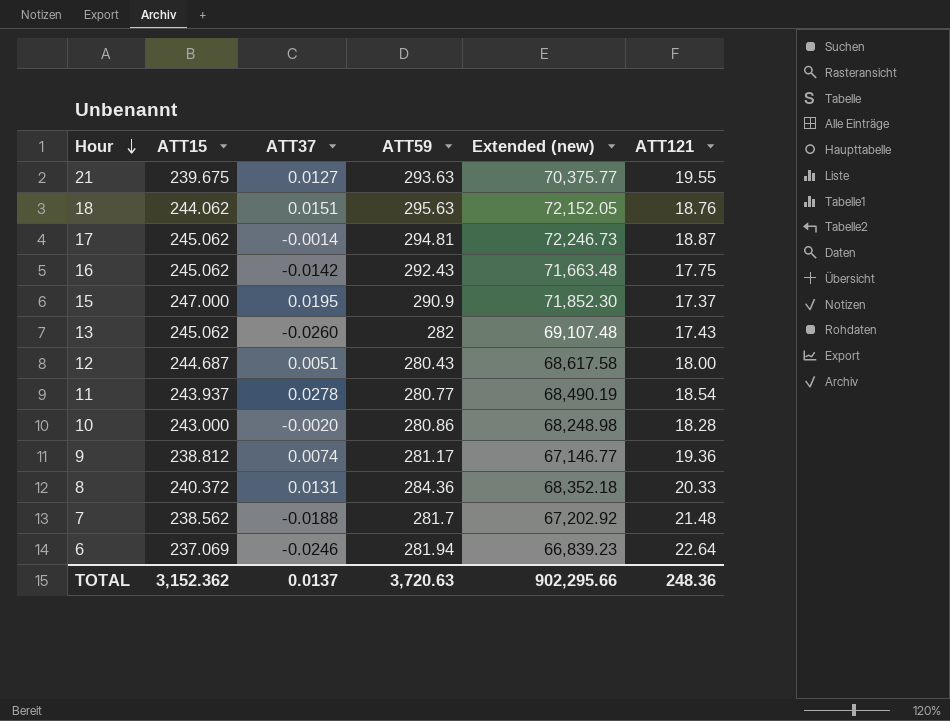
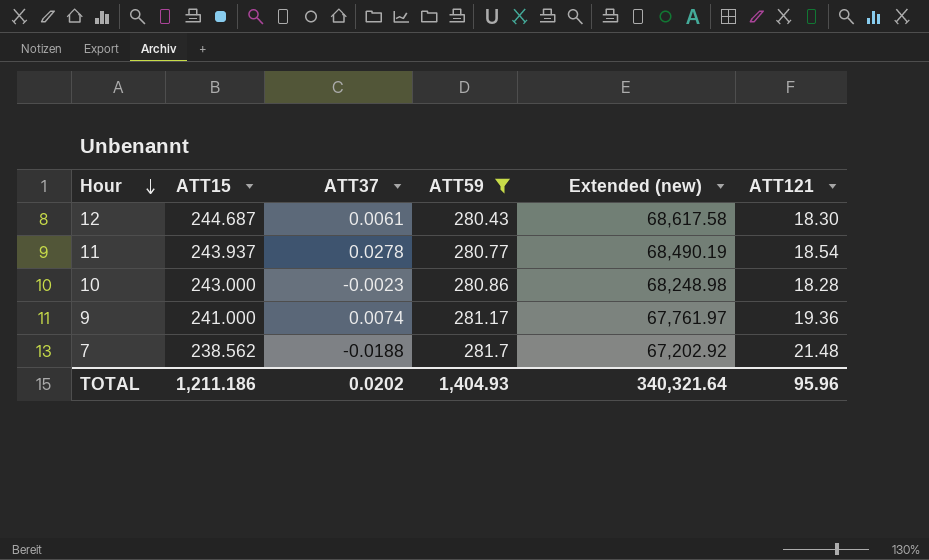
filter: none -> ATT59 <= 281.7
12 | ATT37: 0.0051 -> 0.0061
12 | ATT121: 18.00 -> 18.30
10 | ATT37: -0.0020 -> -0.0023
9 | ATT15: 238.812 -> 241.000
9 | Extended (new): 67,146.77 -> 67,761.97
TOTAL | ATT15: 3,152.362 -> 1,211.186
TOTAL | ATT37: 0.0137 -> 0.0202
TOTAL | ATT59: 3,720.63 -> 1,404.93
TOTAL | Extended (new): 902,295.66 -> 340,321.64
TOTAL | ATT121: 248.36 -> 95.96

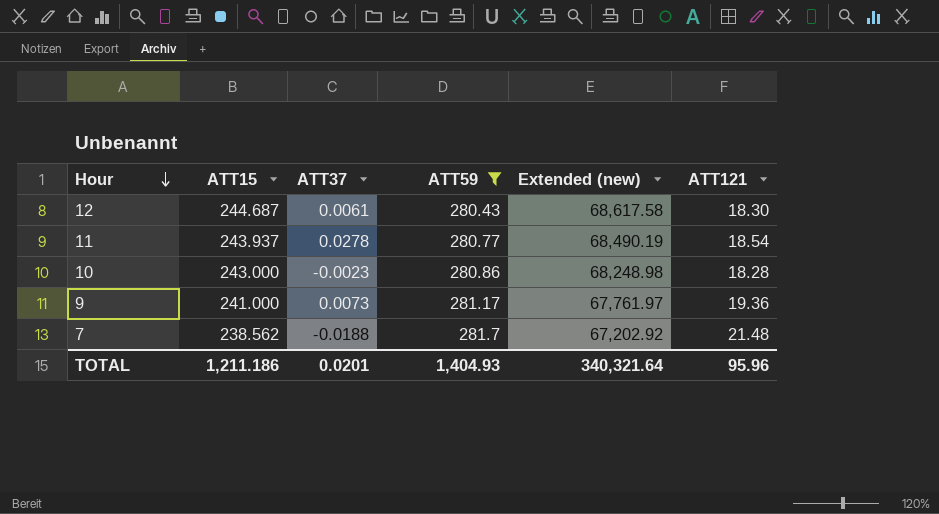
9 | ATT37: 0.0074 -> 0.0073
TOTAL | ATT37: 0.0202 -> 0.0201

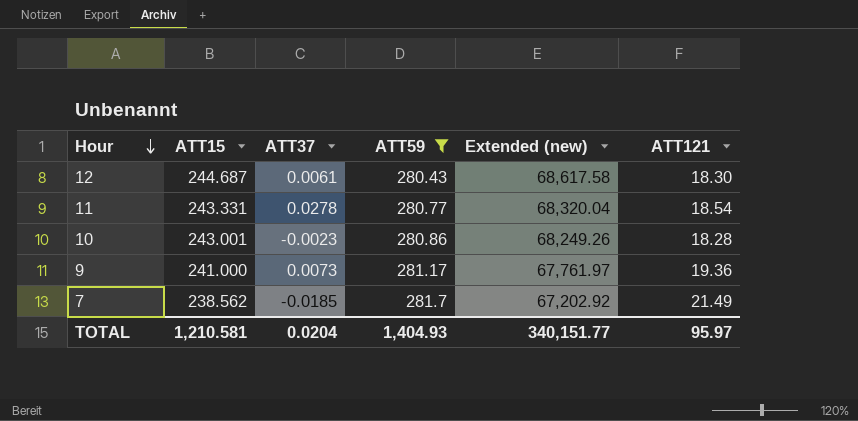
11 | ATT15: 243.937 -> 243.331
11 | Extended (new): 68,490.19 -> 68,320.04
10 | ATT15: 243.000 -> 243.001
10 | Extended (new): 68,248.98 -> 68,249.26
7 | ATT37: -0.0188 -> -0.0185
7 | ATT121: 21.48 -> 21.49
TOTAL | ATT15: 1,211.186 -> 1,210.581
TOTAL | ATT37: 0.0201 -> 0.0204
TOTAL | Extended (new): 340,321.64 -> 340,151.77
TOTAL | ATT121: 95.96 -> 95.97

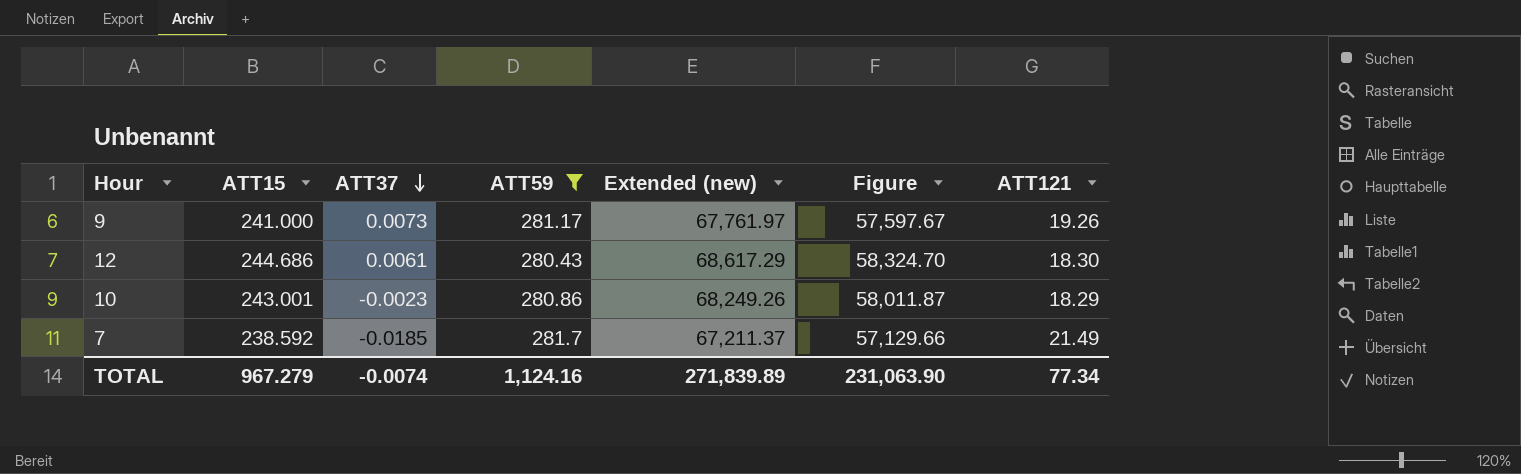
row order: Hour descending -> ATT37 descending
column Figure | formula: none -> [Extended (new)] * 0.85
row 11: 243.331 | 0.0278 | 280.77 | 68,320.04 | 18.54 -> none
9 | ATT121: 19.36 -> 19.26
12 | ATT15: 244.687 -> 244.686
12 | Extended (new): 68,617.58 -> 68,617.29
10 | ATT121: 18.28 -> 18.29
7 | ATT15: 238.562 -> 238.592
7 | Extended (new): 67,202.92 -> 67,211.37
TOTAL | ATT15: 1,210.581 -> 967.279
TOTAL | ATT37: 0.0204 -> -0.0074
TOTAL | ATT59: 1,404.93 -> 1,124.16
TOTAL | Extended (new): 340,151.77 -> 271,839.89
TOTAL | ATT121: 95.97 -> 77.34

